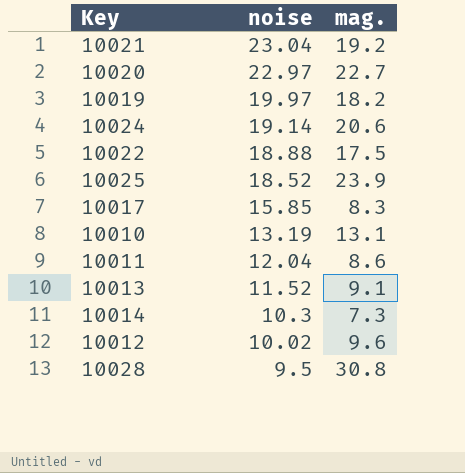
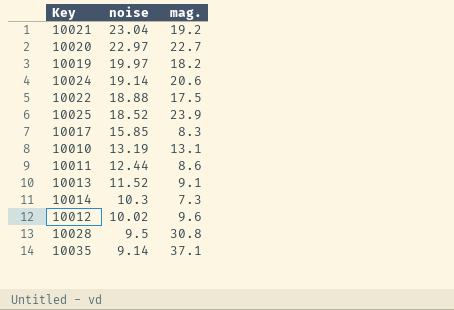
10011 | noise: 12.04 -> 12.44
row 10035: none -> 9.14 | 37.1

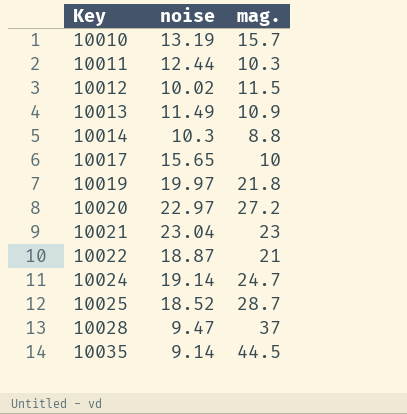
row order: noise descending -> Key ascending
10010 | mag.: 13.1 -> 15.7
10011 | mag.: 8.6 -> 10.3
10012 | mag.: 9.6 -> 11.5
10013 | noise: 11.52 -> 11.49
10013 | mag.: 9.1 -> 10.9
10014 | mag.: 7.3 -> 8.8
10017 | noise: 15.85 -> 15.65
10017 | mag.: 8.3 -> 10
10019 | mag.: 18.2 -> 21.8
10020 | mag.: 22.7 -> 27.2
10021 | mag.: 19.2 -> 23
10022 | noise: 18.88 -> 18.87
10022 | mag.: 17.5 -> 21
10024 | mag.: 20.6 -> 24.7
10025 | mag.: 23.9 -> 28.7
10028 | noise: 9.5 -> 9.47
10028 | mag.: 30.8 -> 37
10035 | mag.: 37.1 -> 44.5

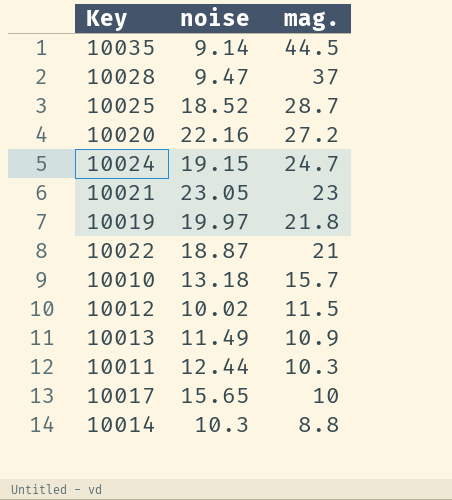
row order: Key ascending -> mag. descending
10020 | noise: 22.97 -> 22.16
10024 | noise: 19.14 -> 19.15
10021 | noise: 23.04 -> 23.05
10010 | noise: 13.19 -> 13.18

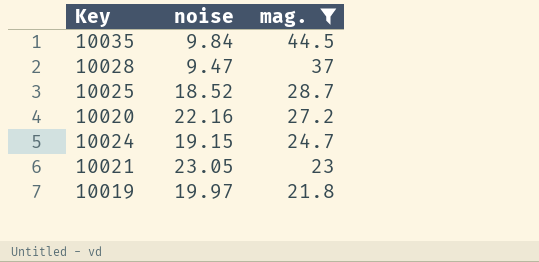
filter: none -> mag. >= 21.8
10035 | noise: 9.14 -> 9.84

